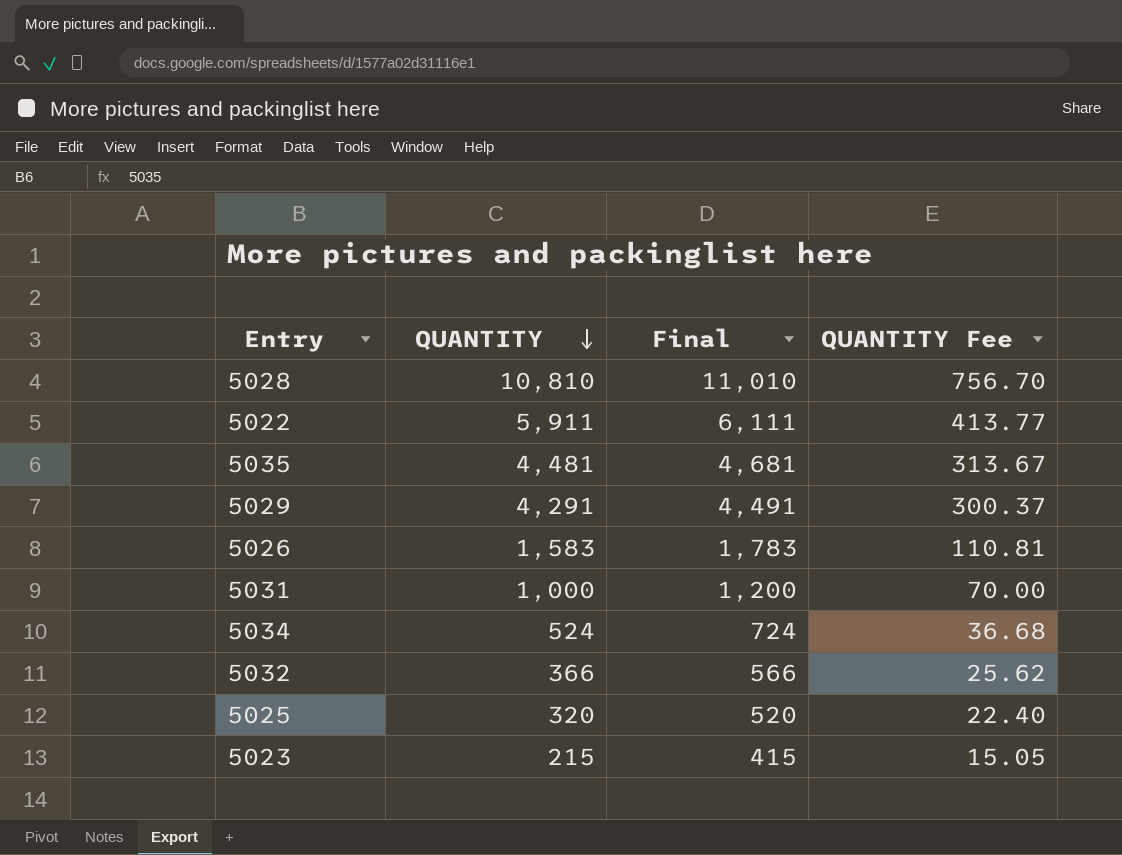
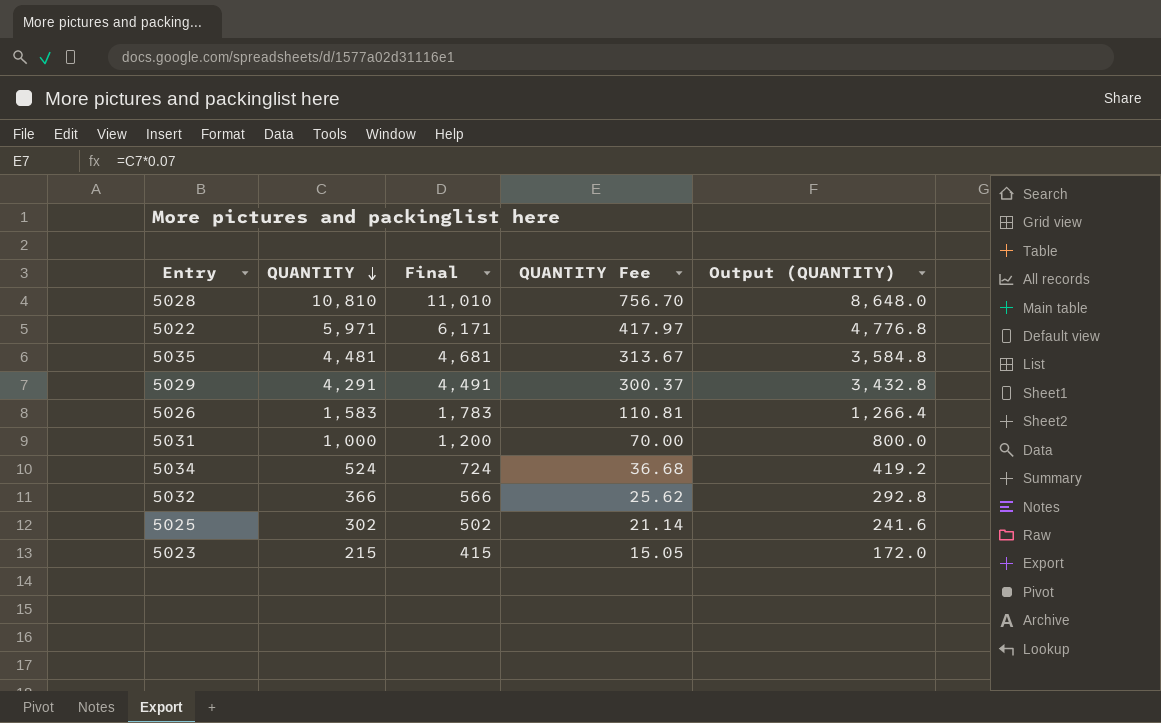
column Output (QUANTITY) | formula: none -> [QUANTITY] * 0.8
5022 | QUANTITY: 5,911 -> 5,971
5022 | Final: 6,111 -> 6,171
5022 | QUANTITY Fee: 413.77 -> 417.97
5025 | QUANTITY: 320 -> 302
5025 | Final: 520 -> 502
5025 | QUANTITY Fee: 22.40 -> 21.14

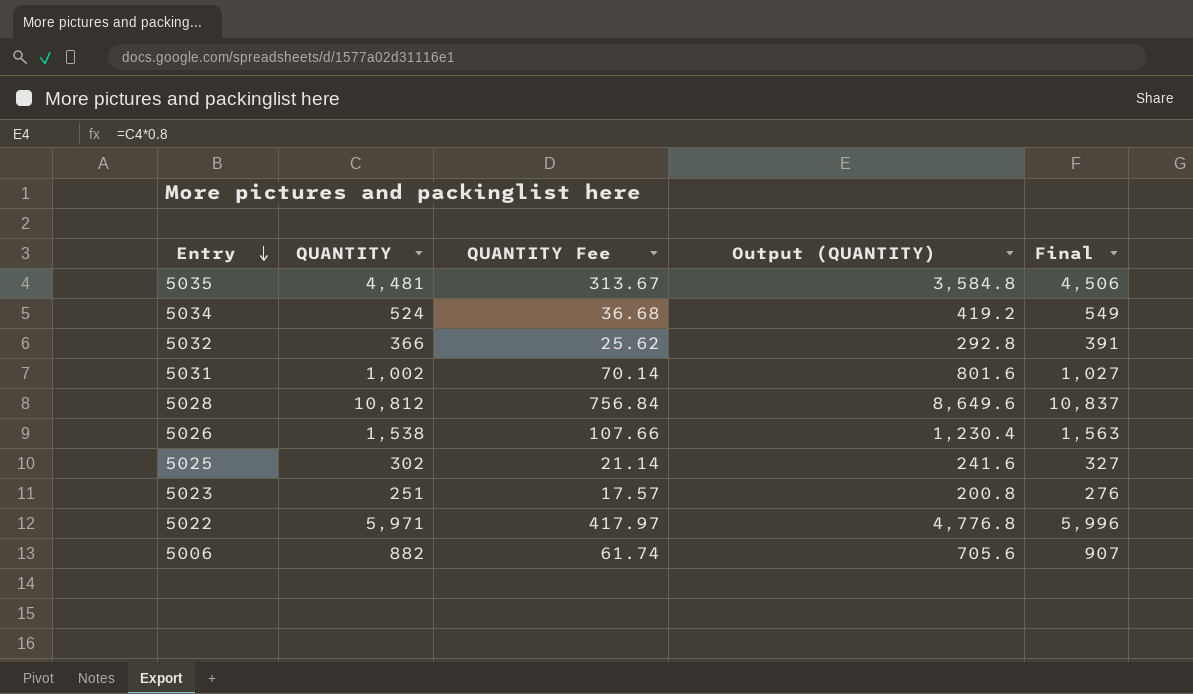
row order: QUANTITY descending -> Entry descending
column Final | formula: [QUANTITY] + 200 -> [QUANTITY] + 25
column Final | position: 3 -> 5
row 5029: 4,291 | 4,491 | 300.37 | 3,432.8 -> none
5031 | QUANTITY: 1,000 -> 1,002
5031 | QUANTITY Fee: 70.00 -> 70.14
5031 | Output (QUANTITY): 800.0 -> 801.6
5028 | QUANTITY: 10,810 -> 10,812
5028 | QUANTITY Fee: 756.70 -> 756.84
5028 | Output (QUANTITY): 8,648.0 -> 8,649.6
5026 | QUANTITY: 1,583 -> 1,538
5026 | QUANTITY Fee: 110.81 -> 107.66
5026 | Output (QUANTITY): 1,266.4 -> 1,230.4
5023 | QUANTITY: 215 -> 251
5023 | QUANTITY Fee: 15.05 -> 17.57
5023 | Output (QUANTITY): 172.0 -> 200.8
row 5006: none -> 882 | 61.74 | 705.6 | 907

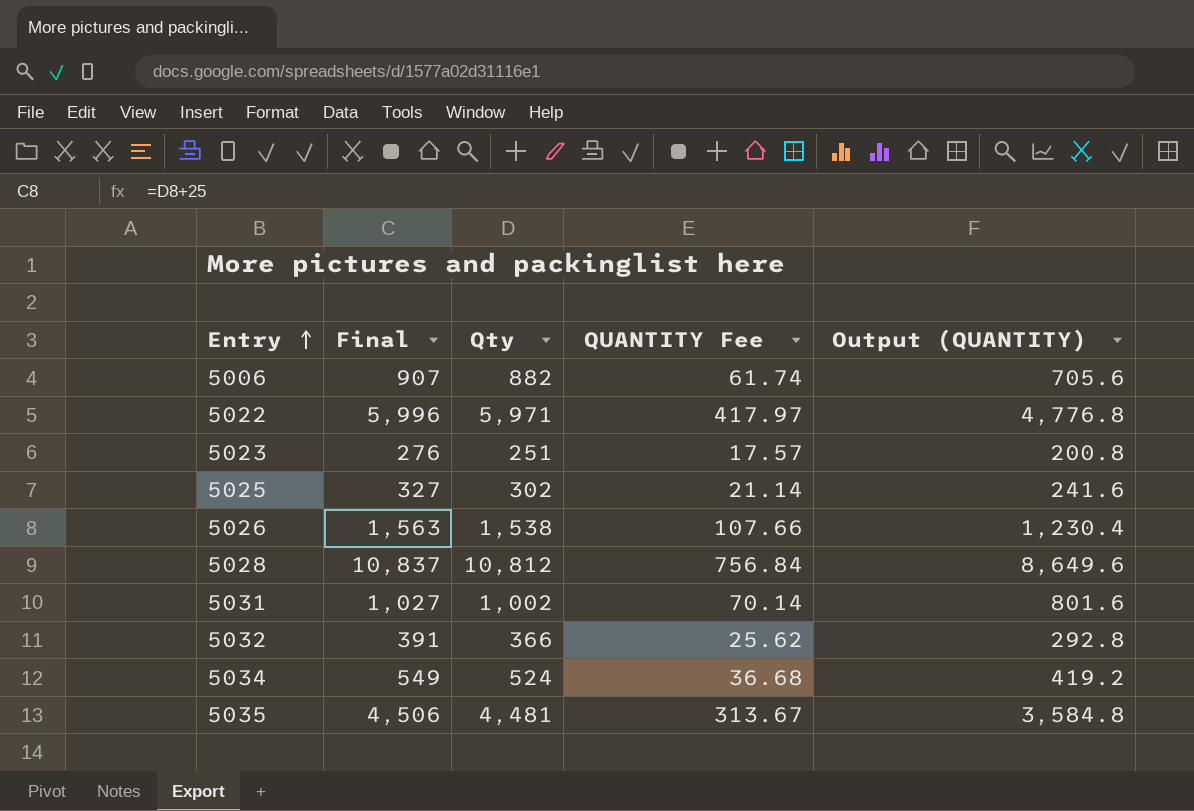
row order: Entry descending -> Entry ascending
column Final | position: 5 -> 2
column name: QUANTITY -> Qty

